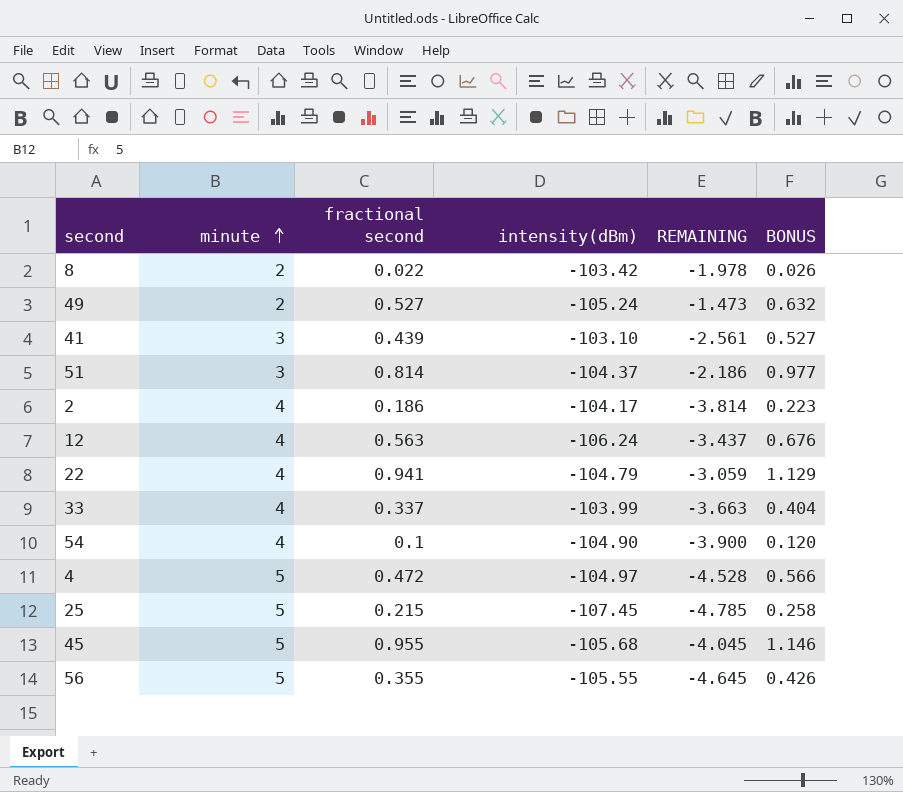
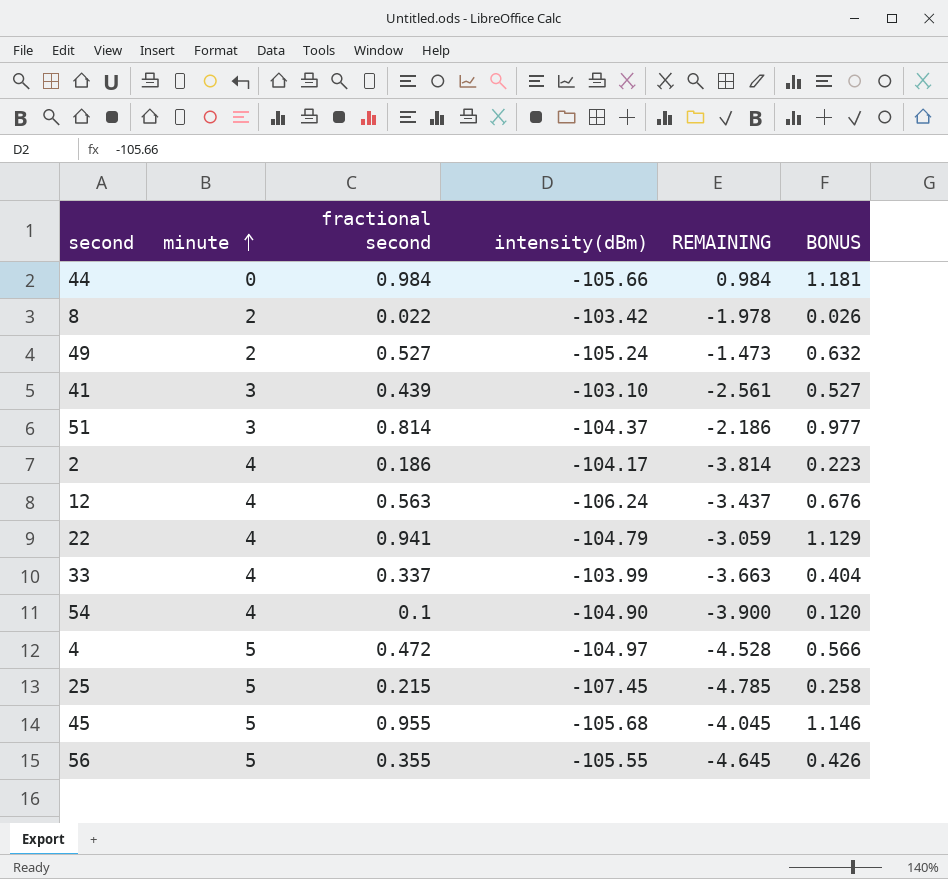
row 44: none -> 0 | 0.984 | -105.66 | 0.984 | 1.181

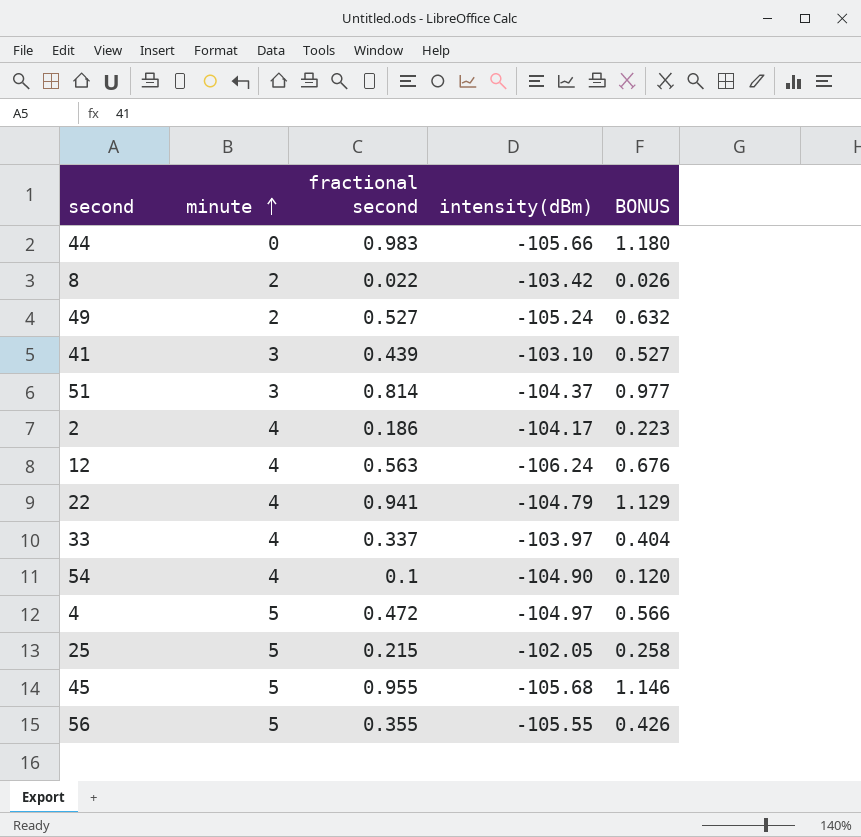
column REMAINING | formula: [fractional second] - [minute] -> none
44 | fractional second: 0.984 -> 0.983
44 | BONUS: 1.181 -> 1.180
33 | intensity(dBm): -103.99 -> -103.97
25 | intensity(dBm): -107.45 -> -102.05

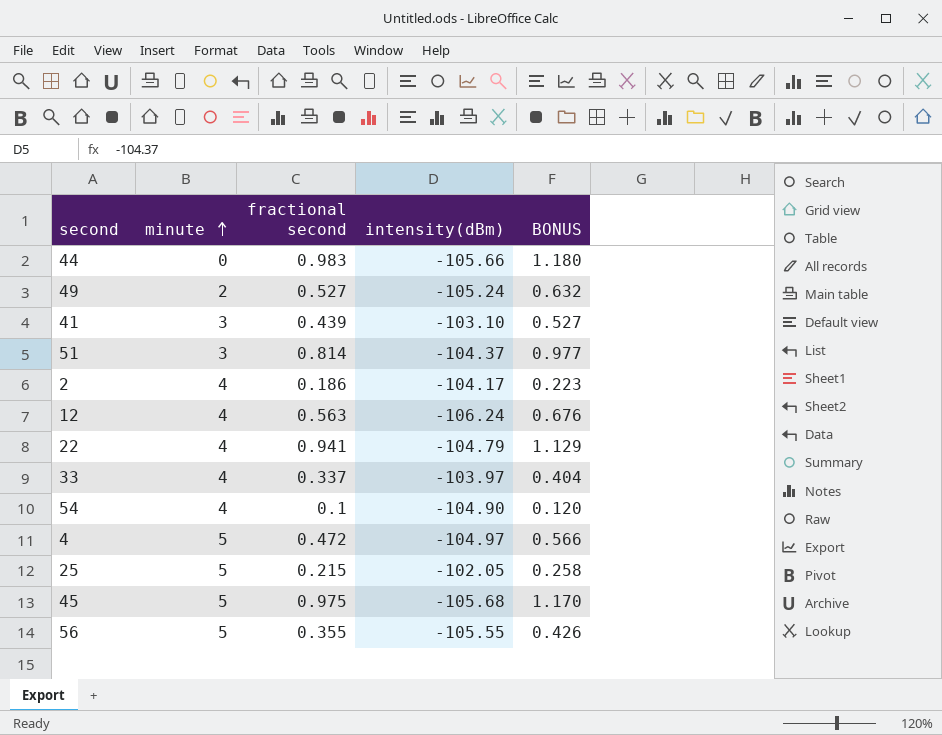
row 8: 2 | 0.022 | -103.42 | 0.026 -> none
45 | fractional second: 0.955 -> 0.975
45 | BONUS: 1.146 -> 1.170

